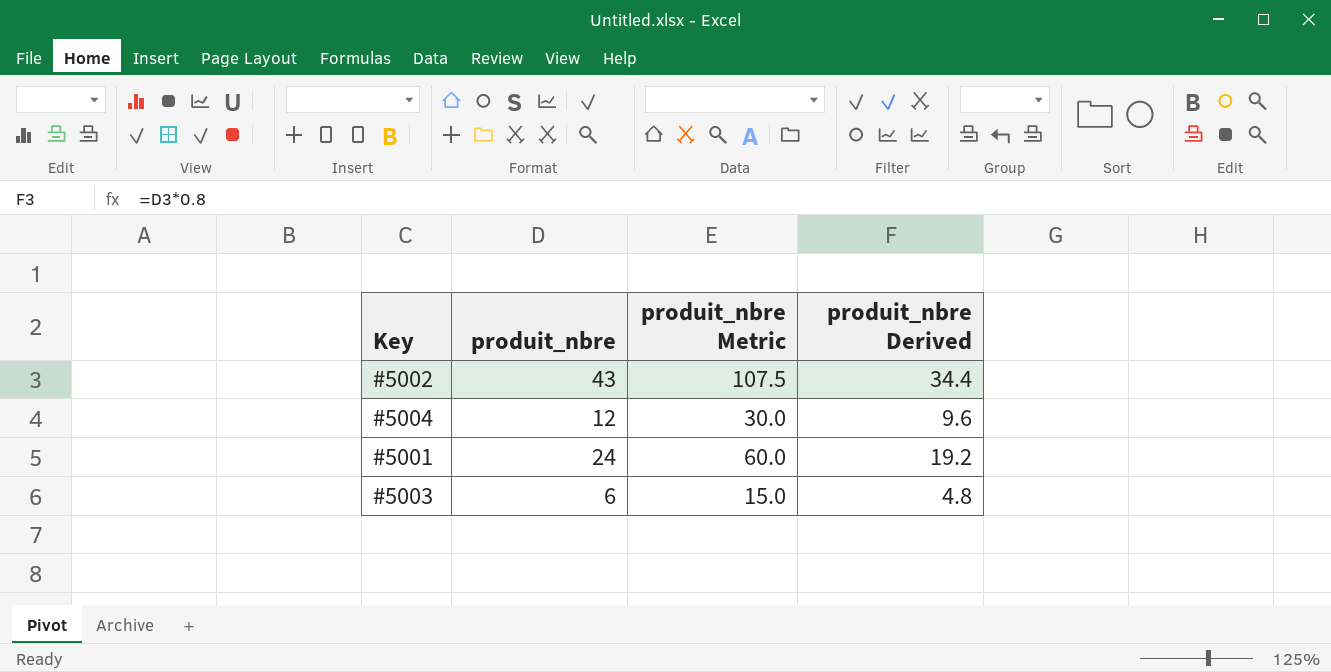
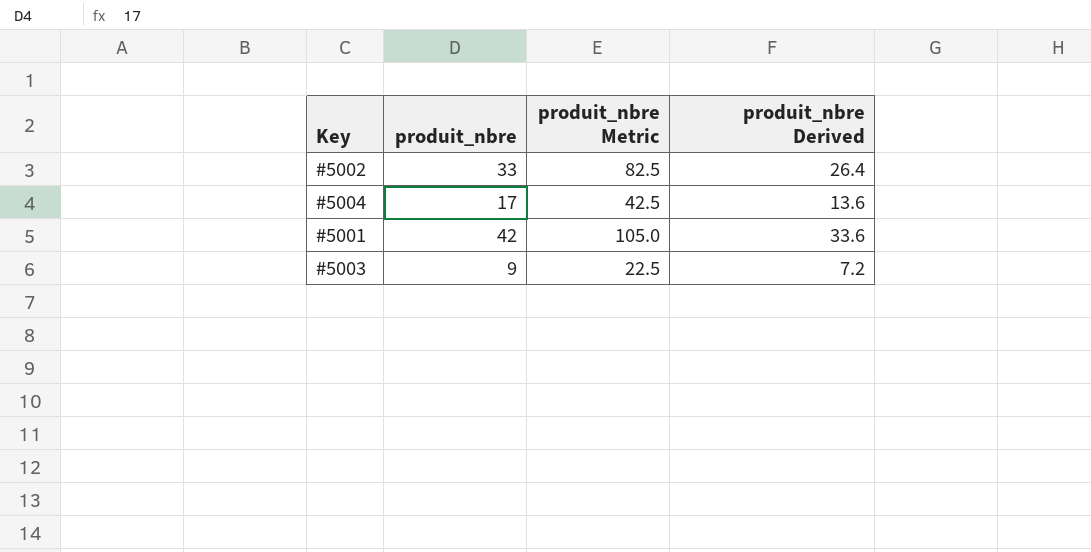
#5002 | produit_nbre: 43 -> 33
#5002 | produit_nbre Metric: 107.5 -> 82.5
#5002 | produit_nbre Derived: 34.4 -> 26.4
#5004 | produit_nbre: 12 -> 17
#5004 | produit_nbre Metric: 30.0 -> 42.5
#5004 | produit_nbre Derived: 9.6 -> 13.6
#5001 | produit_nbre: 24 -> 42
#5001 | produit_nbre Metric: 60.0 -> 105.0
#5001 | produit_nbre Derived: 19.2 -> 33.6
#5003 | produit_nbre: 6 -> 9
#5003 | produit_nbre Metric: 15.0 -> 22.5
#5003 | produit_nbre Derived: 4.8 -> 7.2

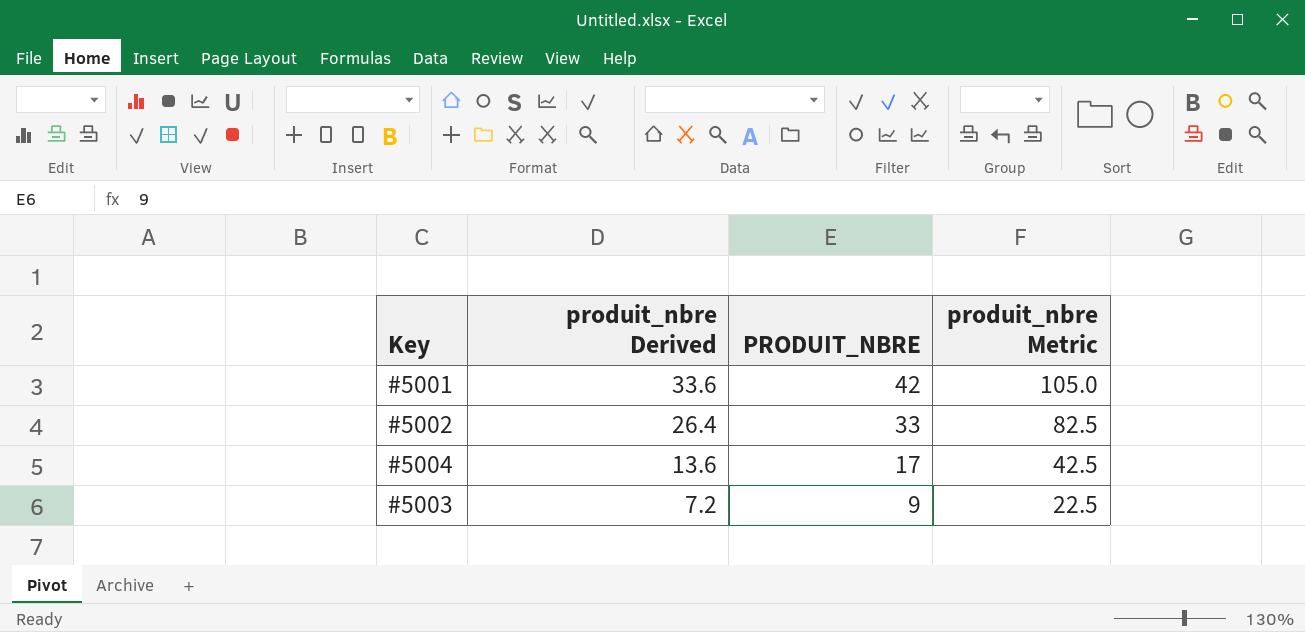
row order: none -> produit_nbre Derived descending
column produit_nbre Derived | position: 4 -> 2
column name: produit_nbre -> PRODUIT_NBRE

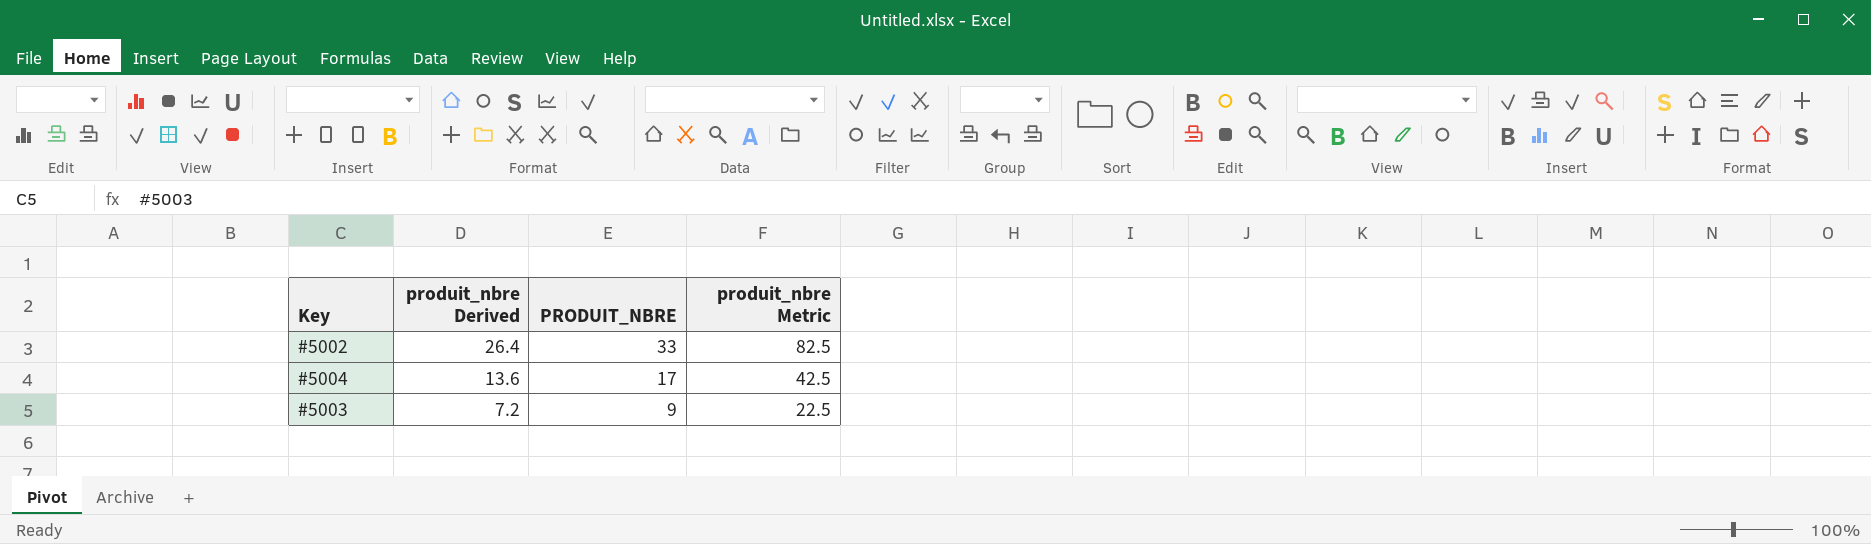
row #5001: 33.6 | 42 | 105.0 -> none

